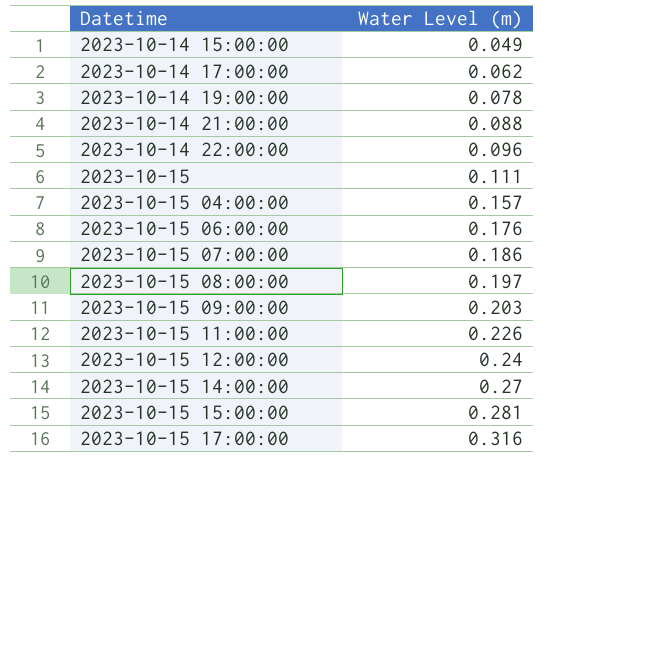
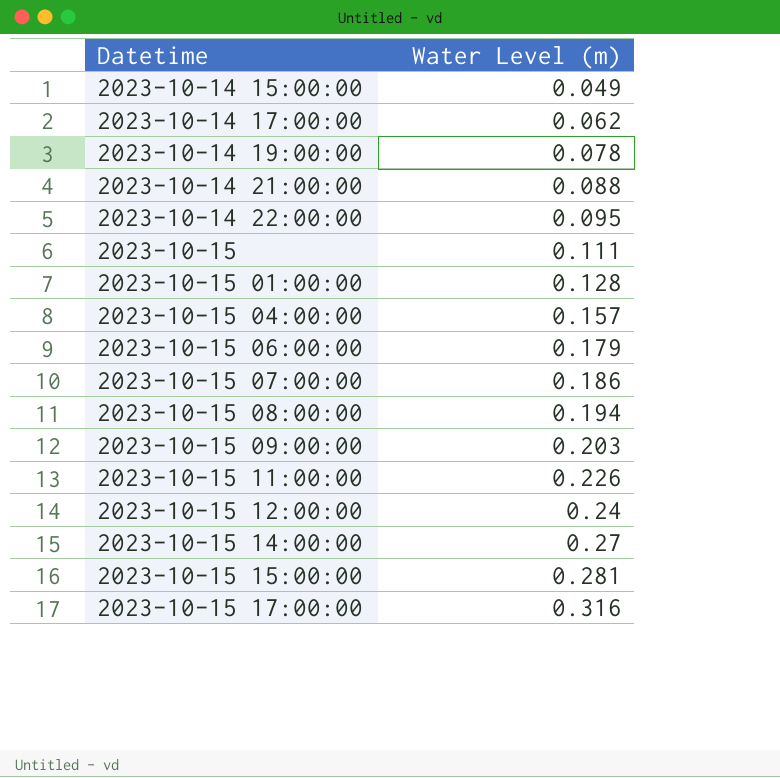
2023-10-14 22:00:00 | Water Level (m): 0.096 -> 0.095
row 2023-10-15 01:00:00: none -> 0.128
2023-10-15 06:00:00 | Water Level (m): 0.176 -> 0.179
2023-10-15 08:00:00 | Water Level (m): 0.197 -> 0.194

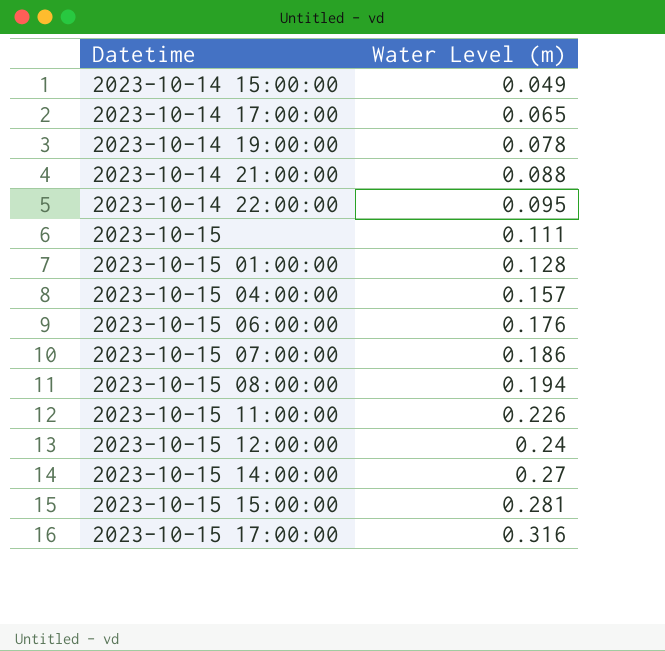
row 2023-10-15 09:00:00: 0.203 -> none
2023-10-14 17:00:00 | Water Level (m): 0.062 -> 0.065
2023-10-15 06:00:00 | Water Level (m): 0.179 -> 0.176

